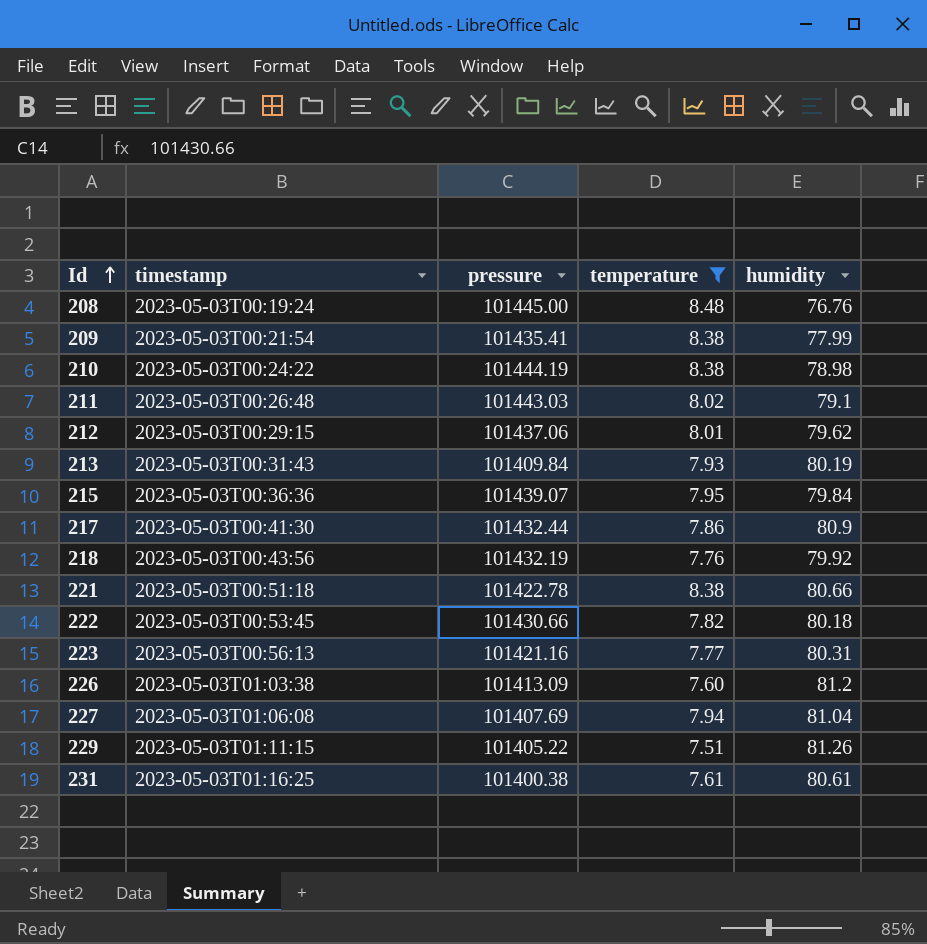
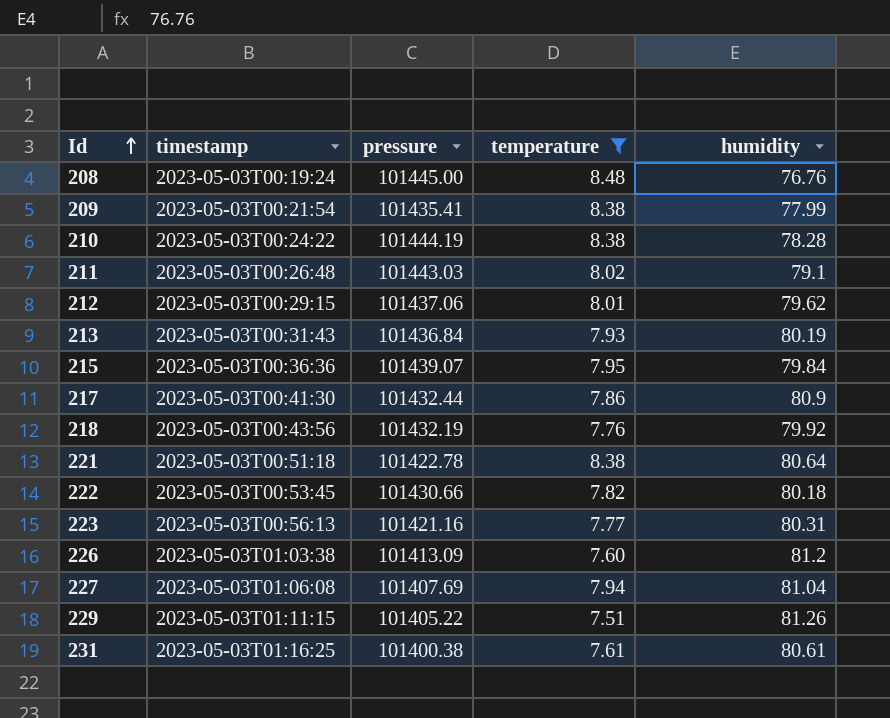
210 | humidity: 78.98 -> 78.28
213 | pressure: 101409.84 -> 101436.84
221 | humidity: 80.66 -> 80.64

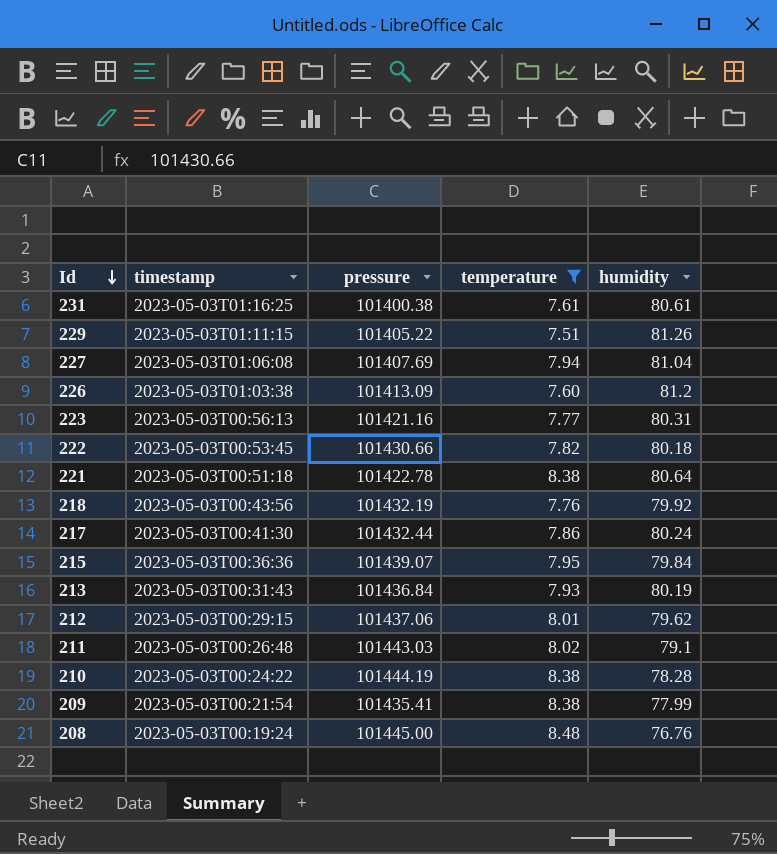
row order: Id ascending -> Id descending
217 | humidity: 80.9 -> 80.24

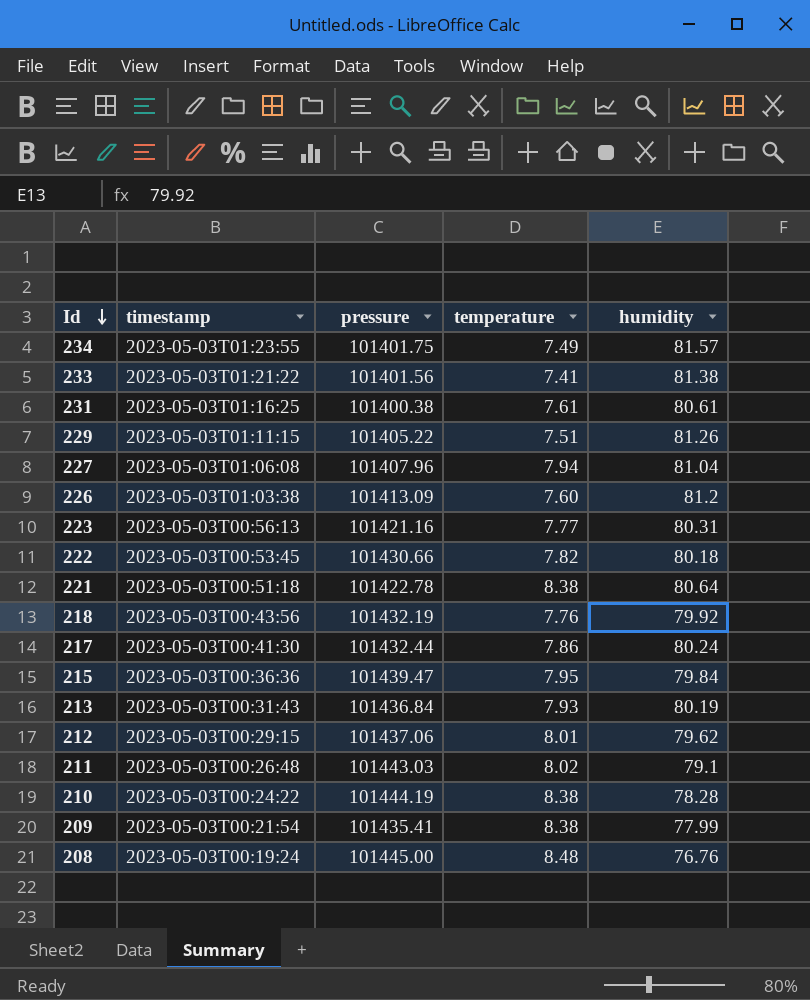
filter: temperature >= 7.51 -> none
227 | pressure: 101407.69 -> 101407.96
215 | pressure: 101439.07 -> 101439.47

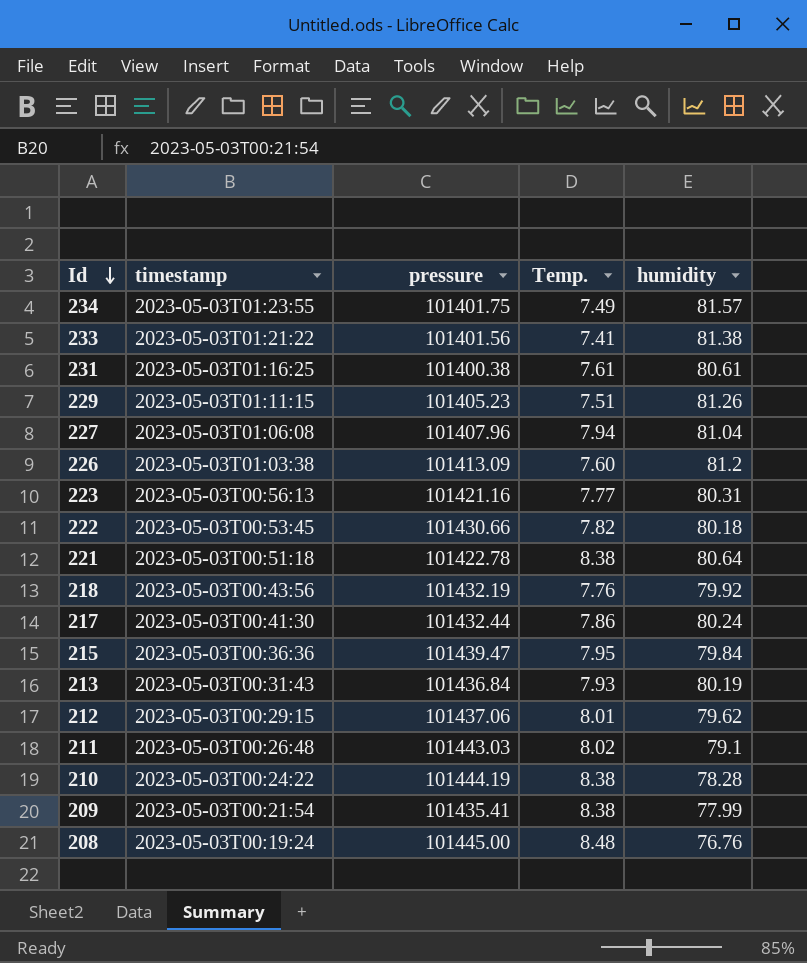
column name: temperature -> Temp.
229 | pressure: 101405.22 -> 101405.23

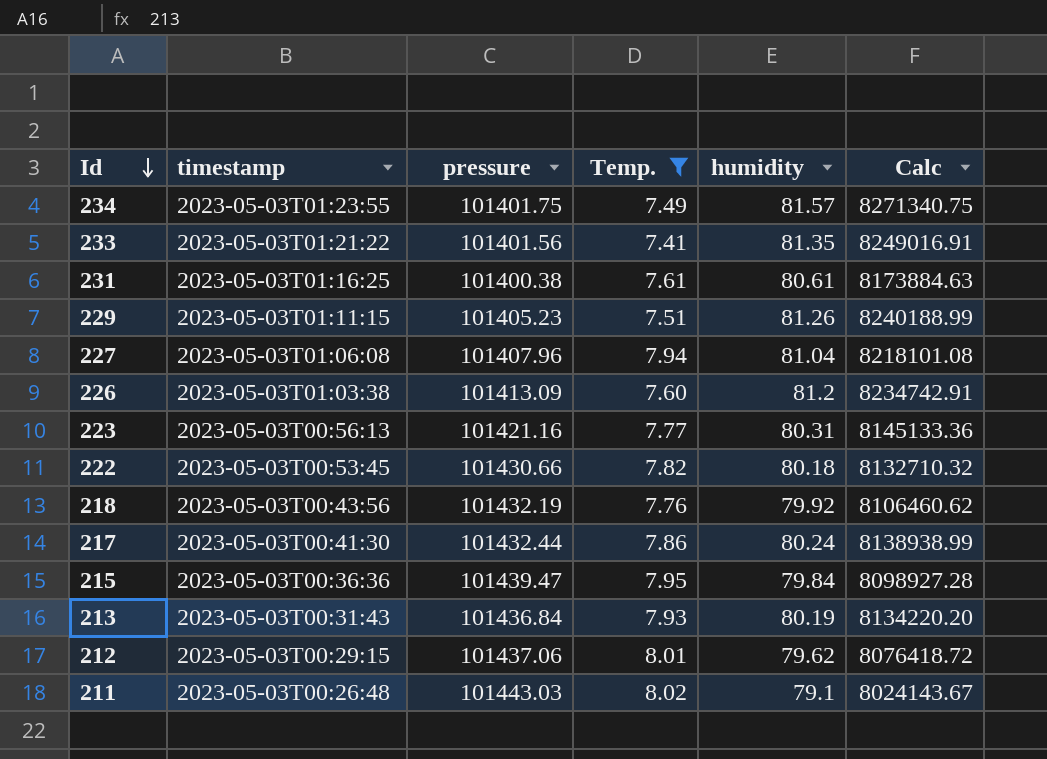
filter: none -> Temp. <= 8.02
column Calc | formula: none -> [pressure] * [humidity]
233 | humidity: 81.38 -> 81.35

